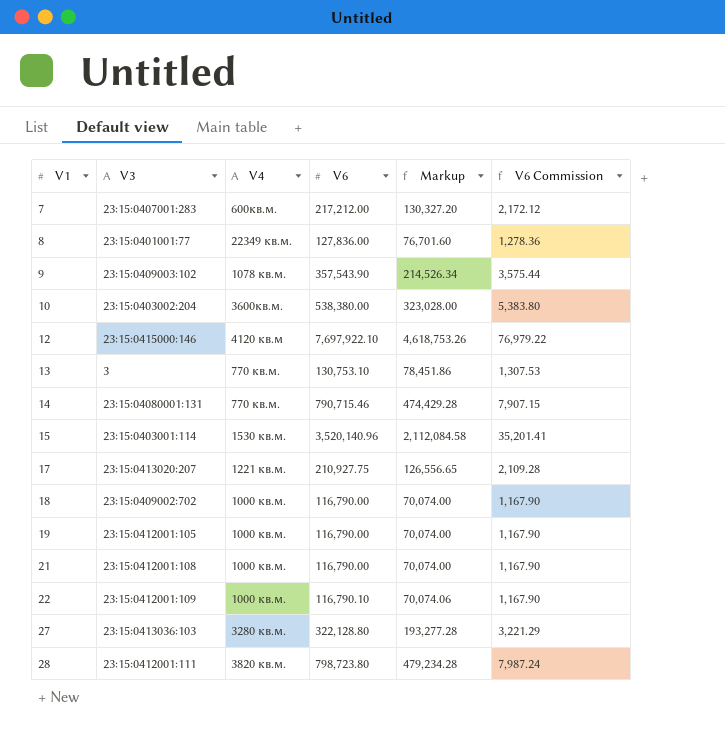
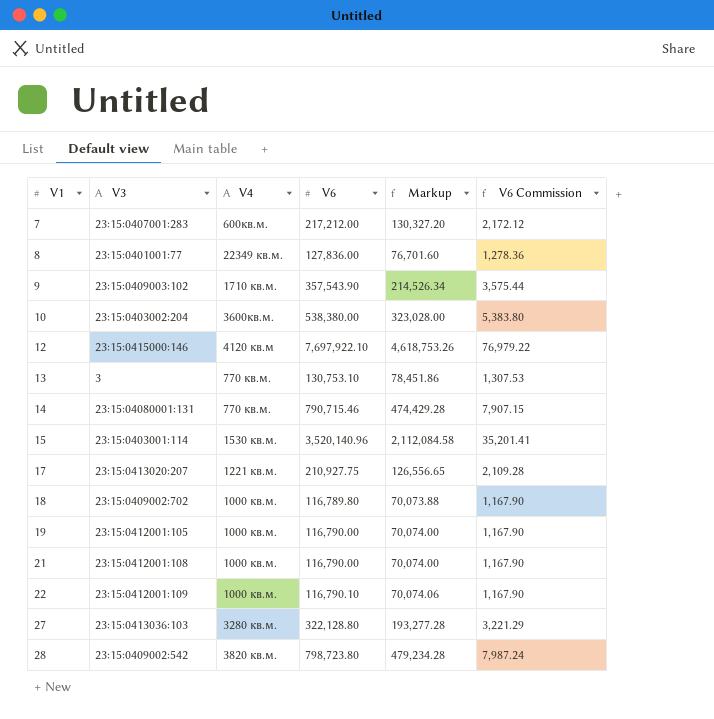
9 | V4: 1078 кв.м. -> 1710 кв.м.
18 | V6: 116,790.00 -> 116,789.80
18 | Markup: 70,074.00 -> 70,073.88
28 | V3: 23:15:0412001:111 -> 23:15:0409002:542

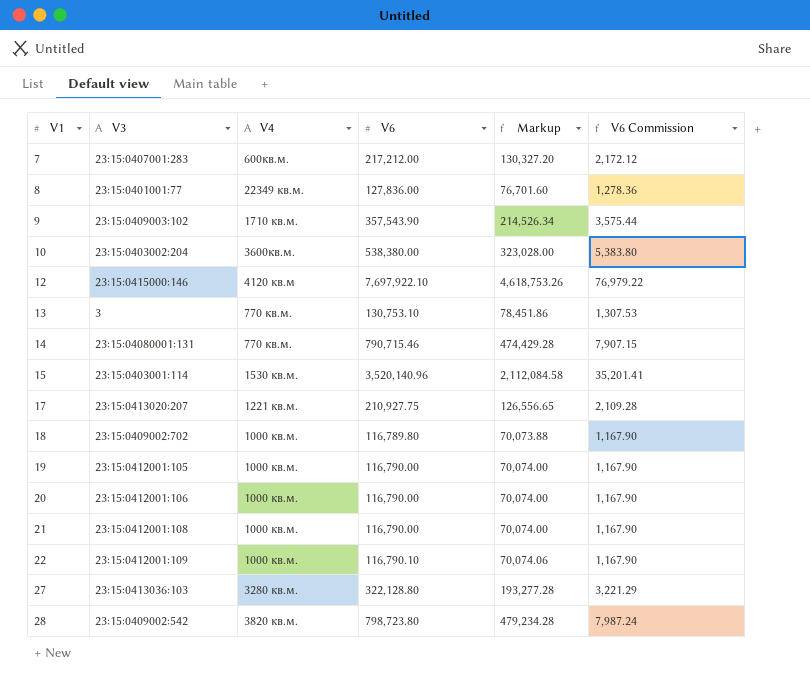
row 20: none -> 23:15:0412001:106 | 1000 кв.м. | 116,790.00 | 70,074.00 | 1,167.90

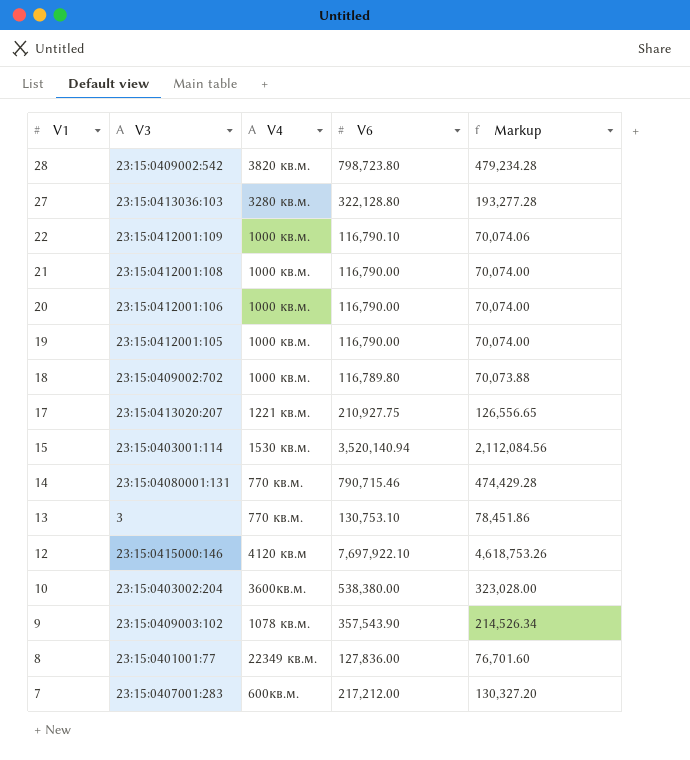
row order: V1 ascending -> V1 descending
column V6 Commission | formula: [V6] * 0.01 -> none
15 | V6: 3,520,140.96 -> 3,520,140.94
15 | Markup: 2,112,084.58 -> 2,112,084.56
9 | V4: 1710 кв.м. -> 1078 кв.м.

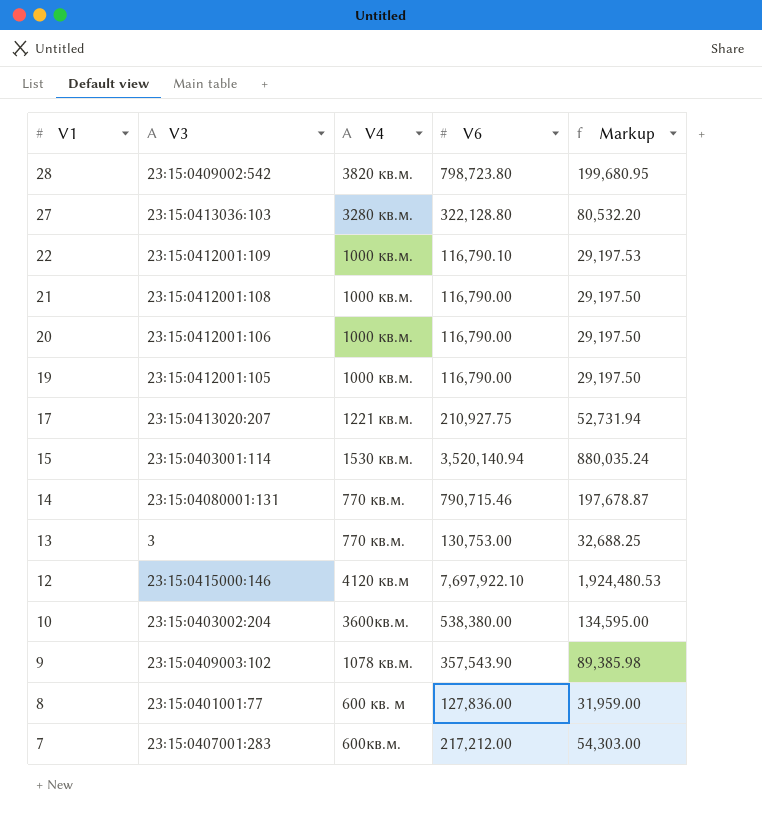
column Markup | formula: [V6] * 0.6 -> [V6] * 0.25
row 18: 23:15:0409002:702 | 1000 кв.м. | 116,789.80 | 70,073.88 -> none
13 | V6: 130,753.10 -> 130,753.00
8 | V4: 22349 кв.м. -> 600 кв. м

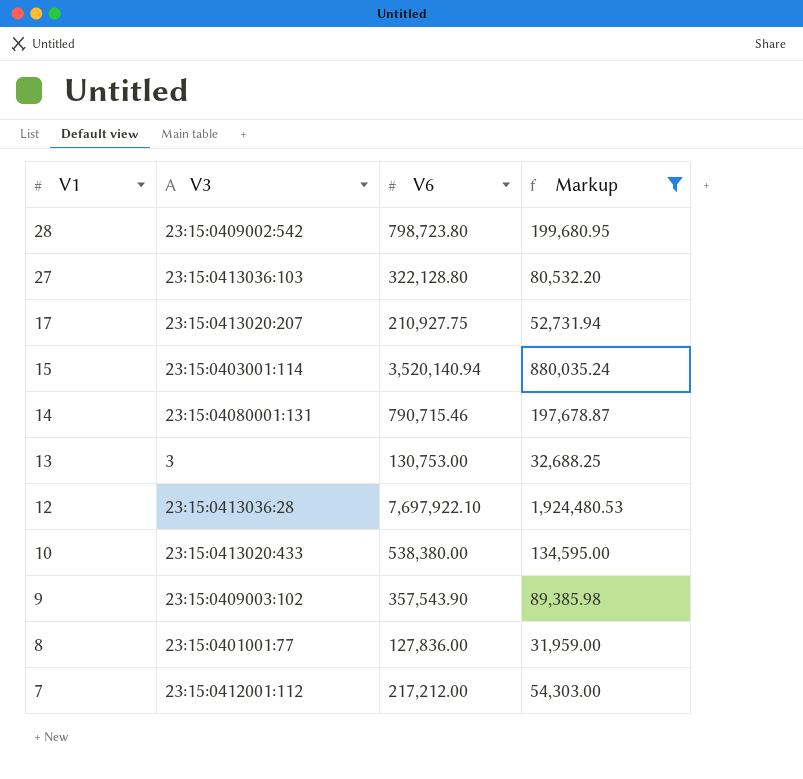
filter: none -> Markup >= 31,959.00
column V4 | position: 3 -> none
12 | V3: 23:15:0415000:146 -> 23:15:0413036:28
10 | V3: 23:15:0403002:204 -> 23:15:0413020:433
7 | V3: 23:15:0407001:283 -> 23:15:0412001:112

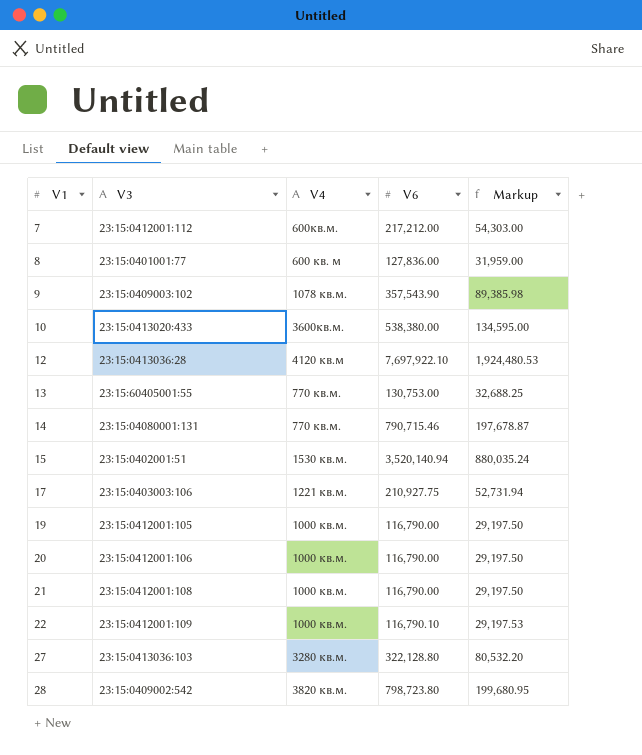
filter: Markup >= 31,959.00 -> none
row order: V1 descending -> V1 ascending
column V4 | position: none -> 3
13 | V3: 3 -> 23:15:60405001:55
15 | V3: 23:15:0403001:114 -> 23:15:0402001:51
17 | V3: 23:15:0413020:207 -> 23:15:0403003:106

